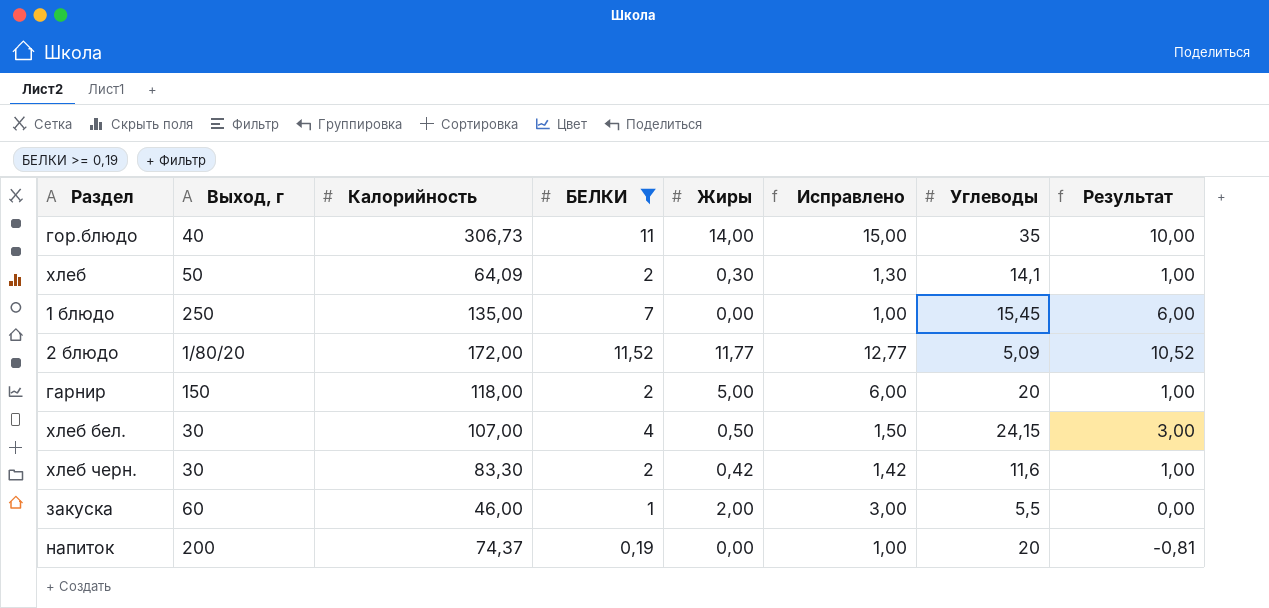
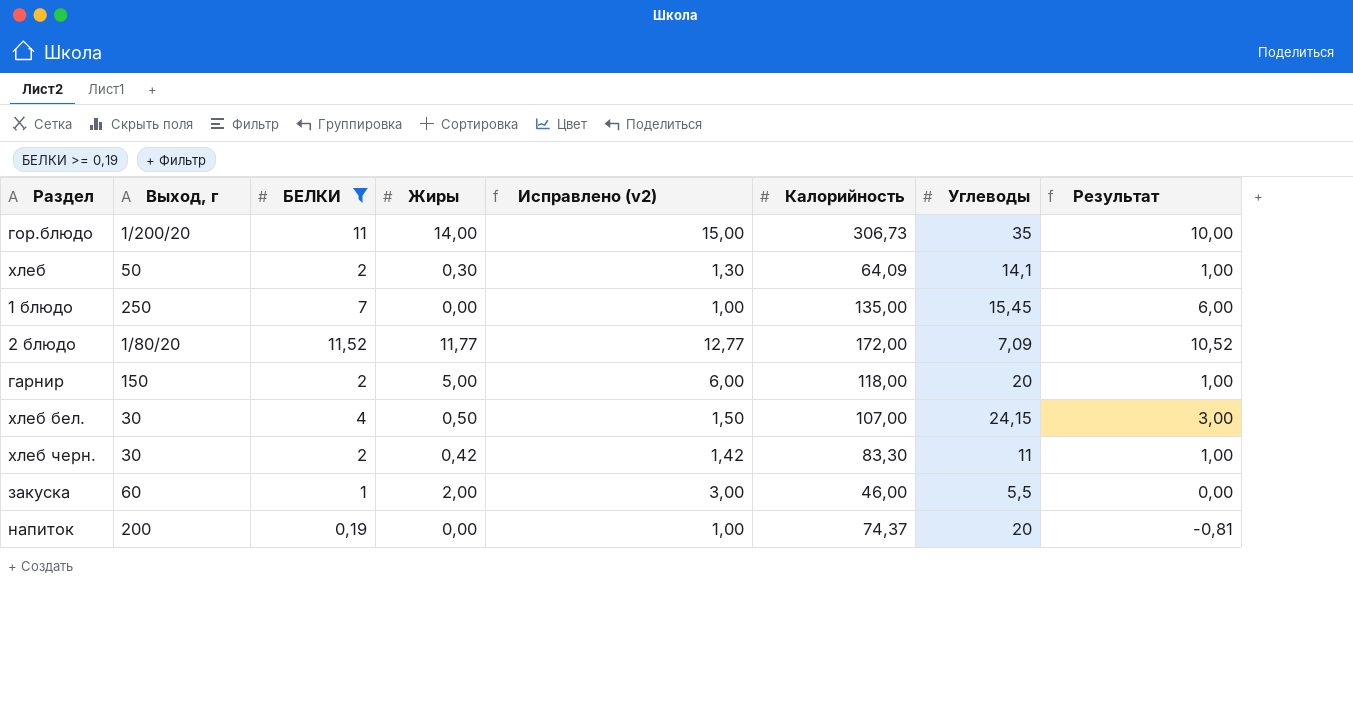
column name: Исправлено -> Исправлено (v2)
column Калорийность | position: 3 -> 6
гор.блюдо | Выход, г: 40 -> 1/200/20
2 блюдо | Углеводы: 5,09 -> 7,09
хлеб черн. | Углеводы: 11,6 -> 11

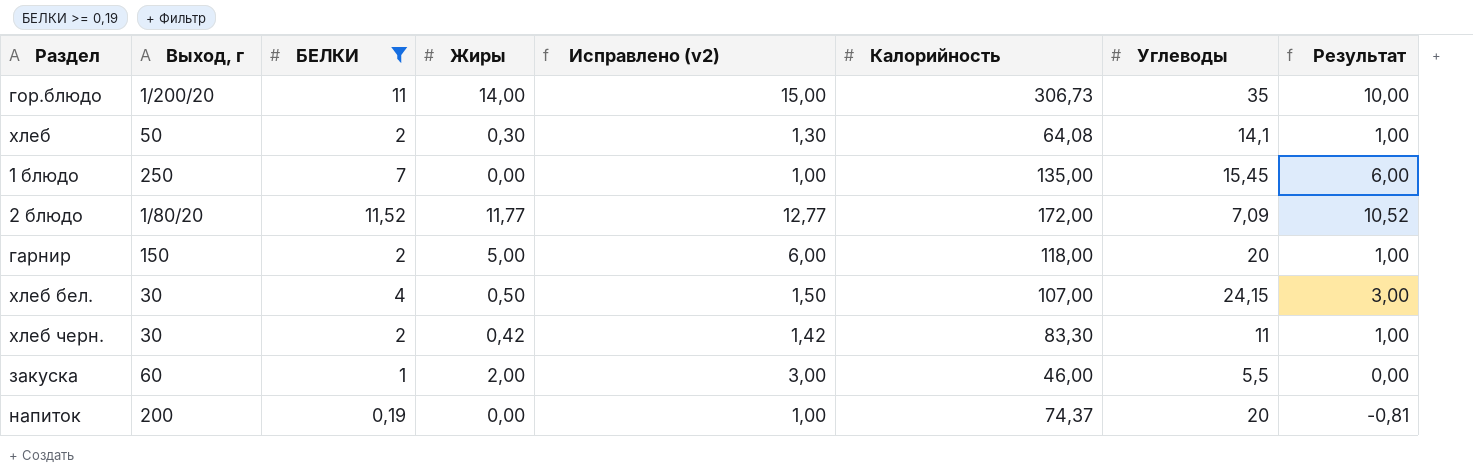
хлеб | Калорийность: 64,09 -> 64,08

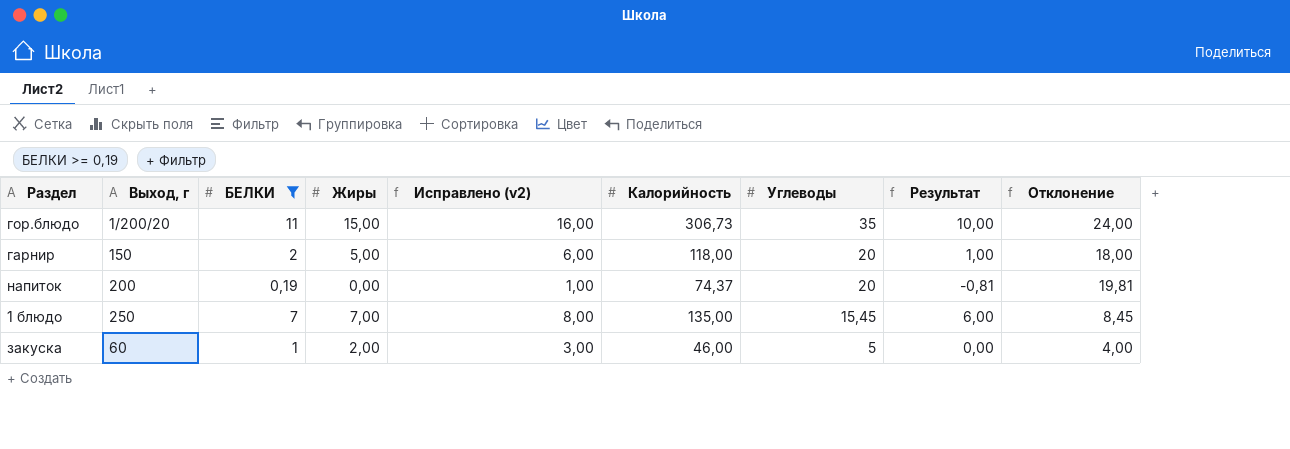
row order: none -> Углеводы descending
column Отклонение | formula: none -> [Углеводы] - [БЕЛКИ]
row хлеб: 50 | 2 | 0,30 | 1,30 | 64,08 | 14,1 | 1,00 -> none
row 2 блюдо: 1/80/20 | 11,52 | 11,77 | 12,77 | 172,00 | 7,09 | 10,52 -> none
row хлеб бел.: 30 | 4 | 0,50 | 1,50 | 107,00 | 24,15 | 3,00 -> none
row хлеб черн.: 30 | 2 | 0,42 | 1,42 | 83,30 | 11 | 1,00 -> none
гор.блюдо | Жиры: 14,00 -> 15,00
гор.блюдо | Исправлено (v2): 15,00 -> 16,00
1 блюдо | Жиры: 0,00 -> 7,00
1 блюдо | Исправлено (v2): 1,00 -> 8,00
закуска | Углеводы: 5,5 -> 5

